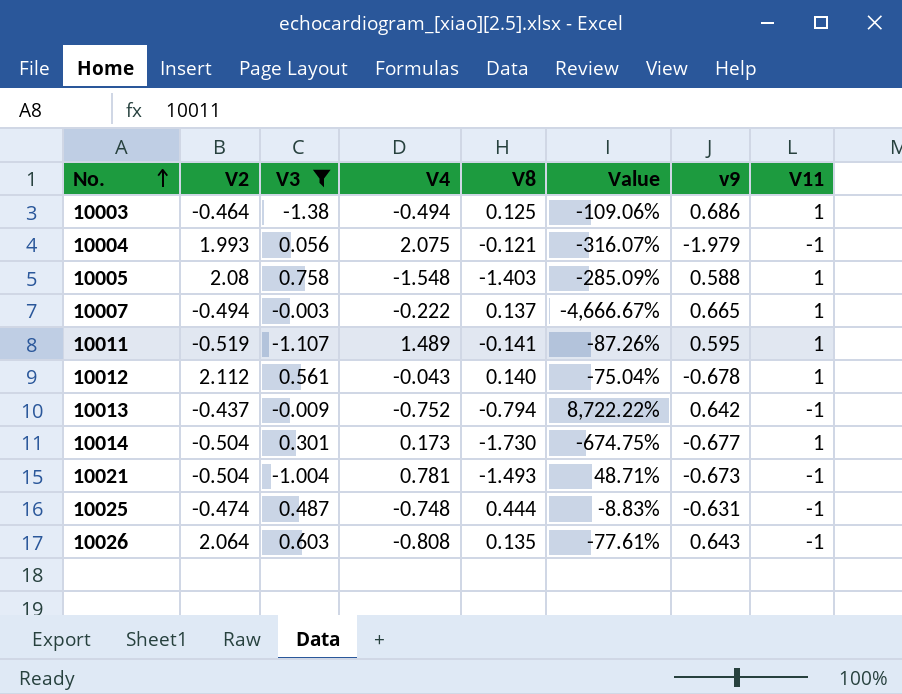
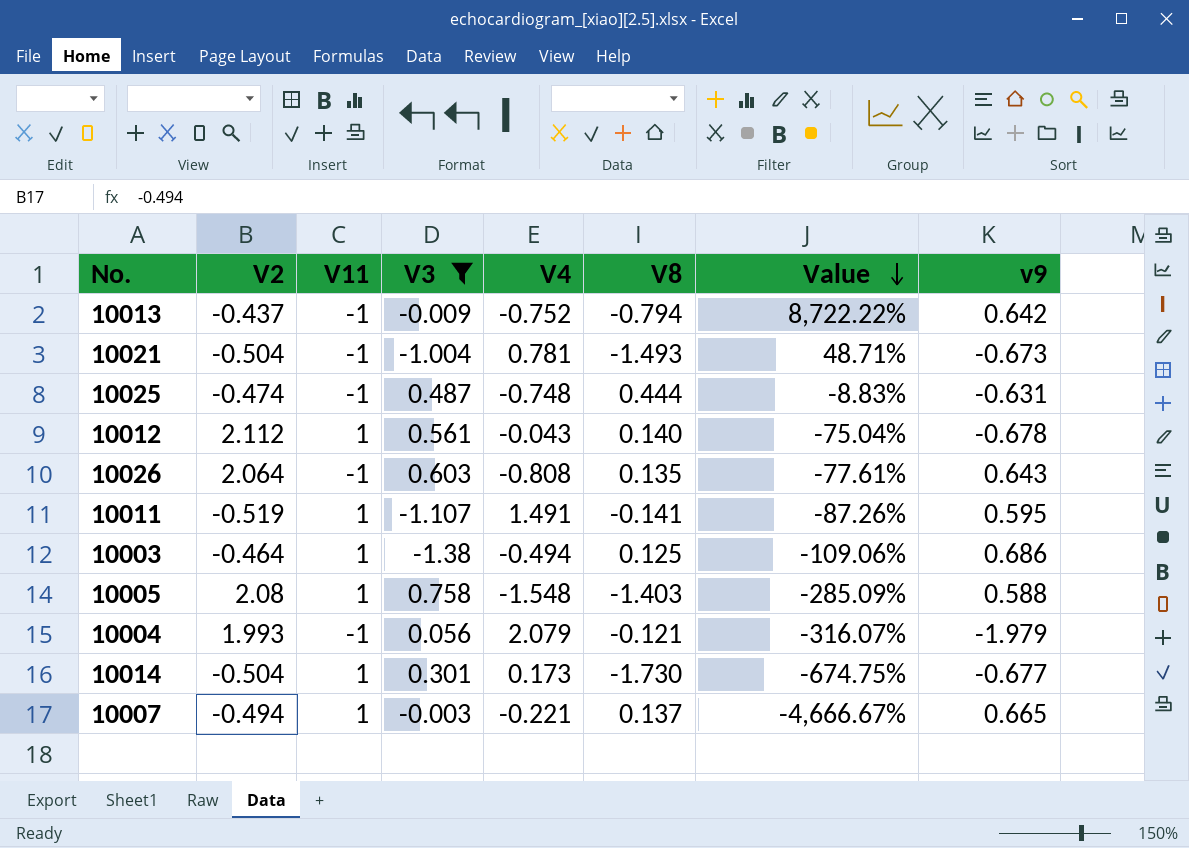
row order: No. ascending -> Value descending
column V11 | position: 8 -> 3
10011 | V4: 1.489 -> 1.491
10004 | V4: 2.075 -> 2.079
10007 | V4: -0.222 -> -0.221

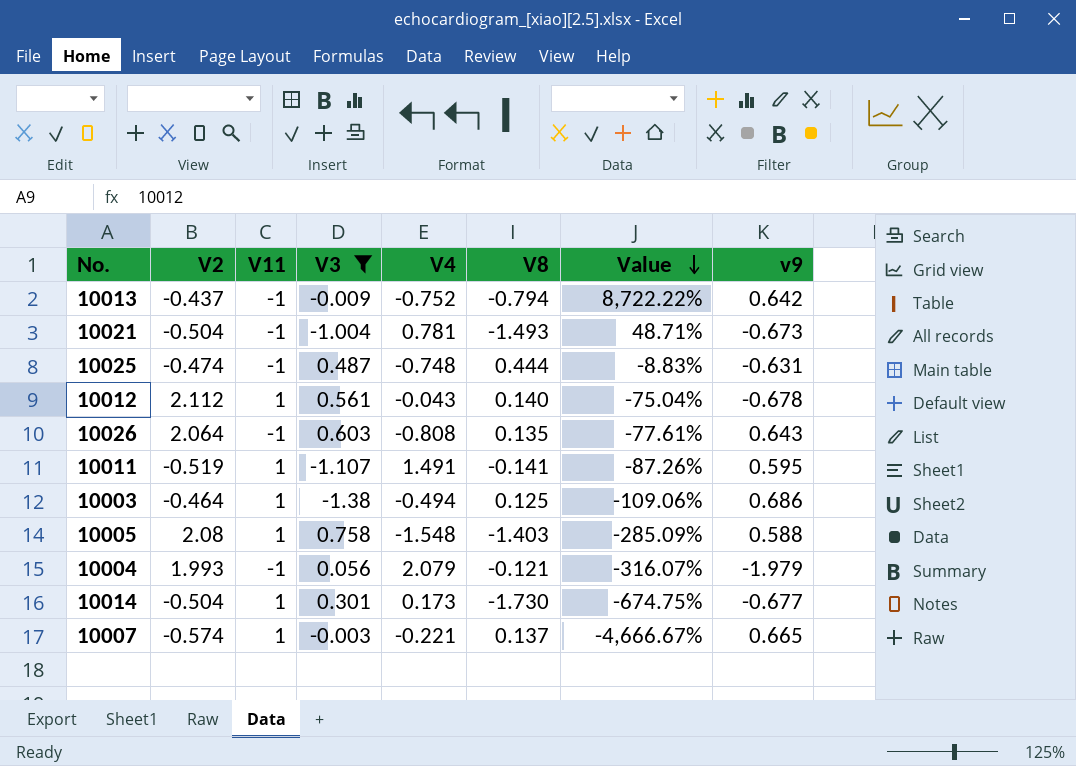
10007 | V2: -0.494 -> -0.574

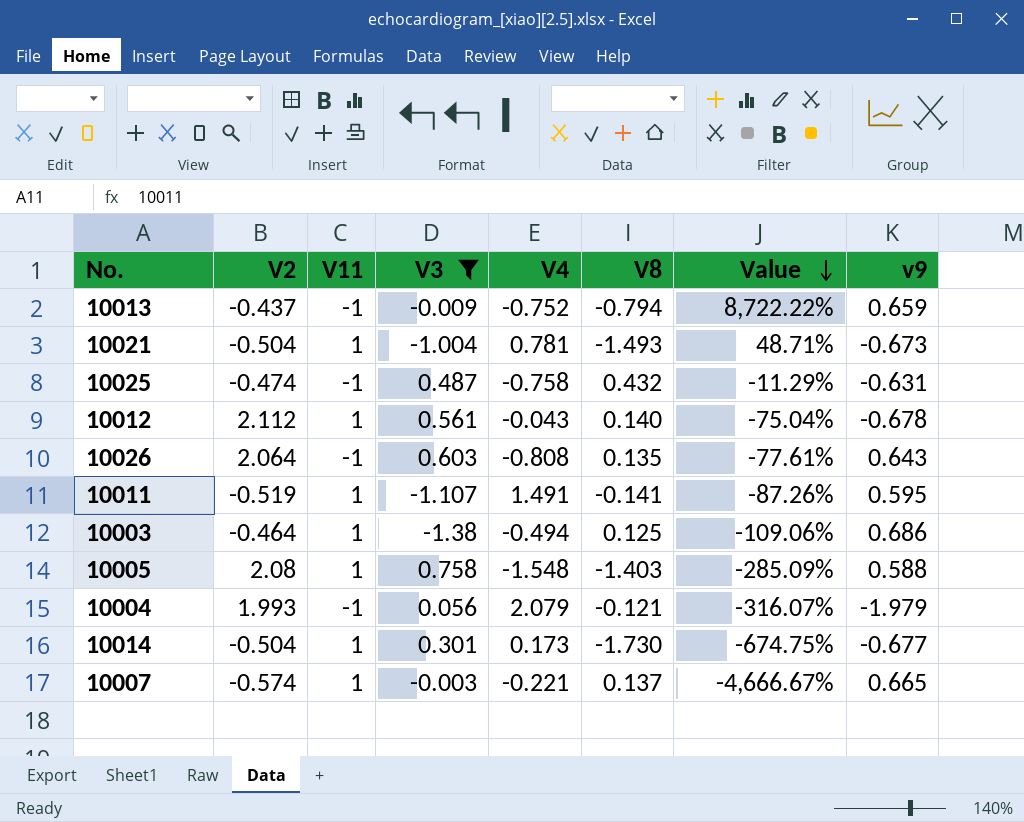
10013 | v9: 0.642 -> 0.659
10021 | V11: -1 -> 1
10025 | V4: -0.748 -> -0.758
10025 | V8: 0.444 -> 0.432
10025 | Value: -8.83% -> -11.29%

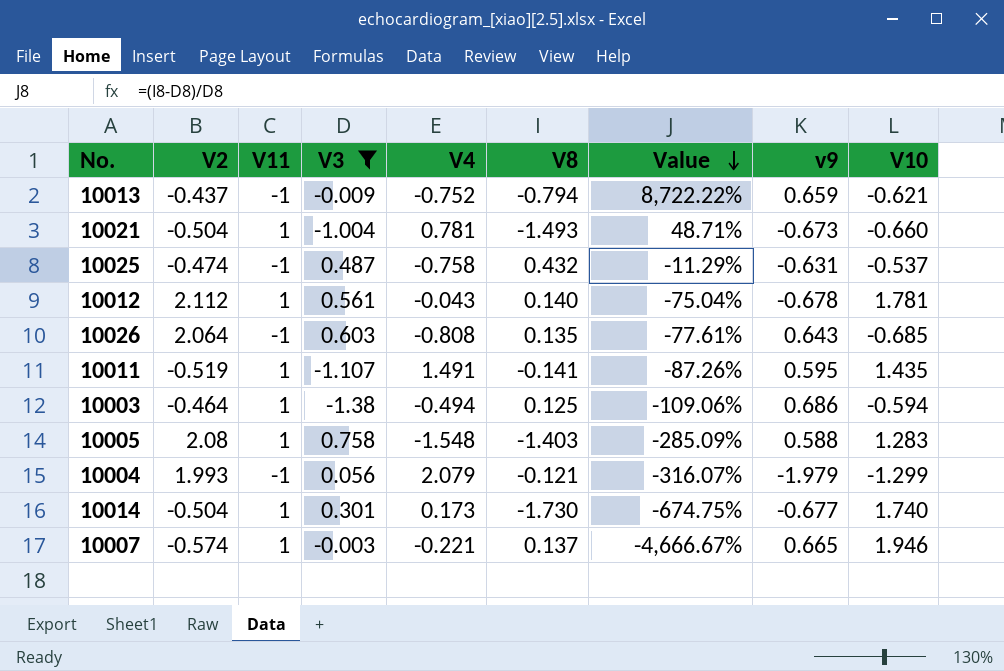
column V10 | position: none -> 9

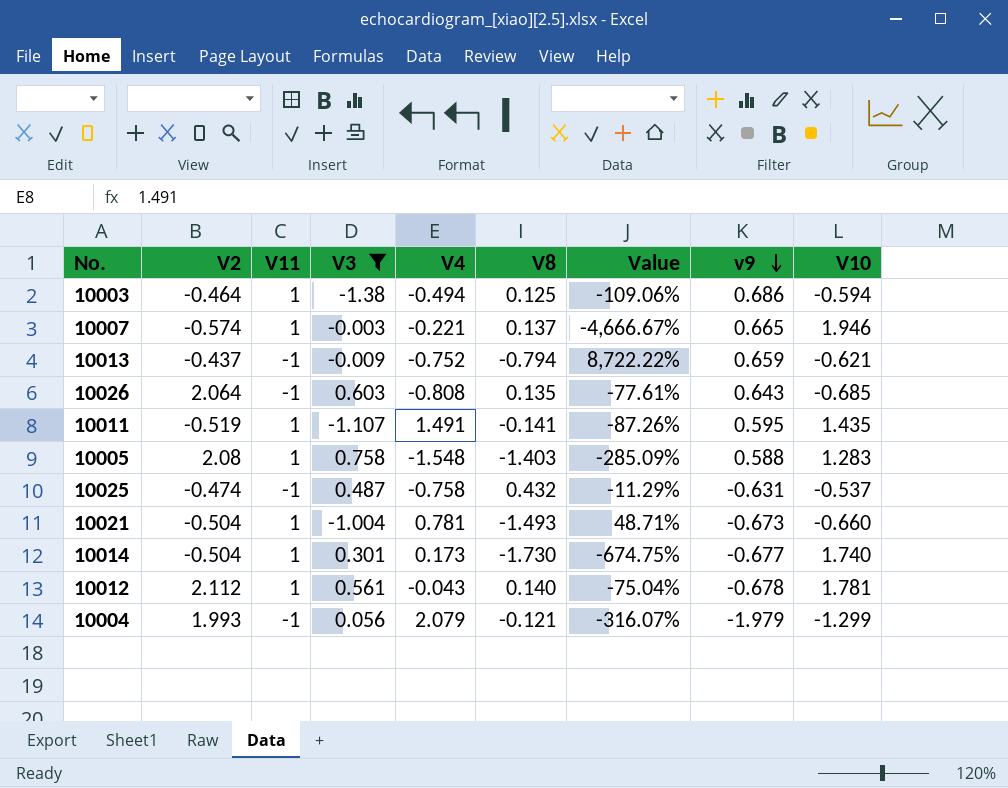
row order: Value descending -> v9 descending

